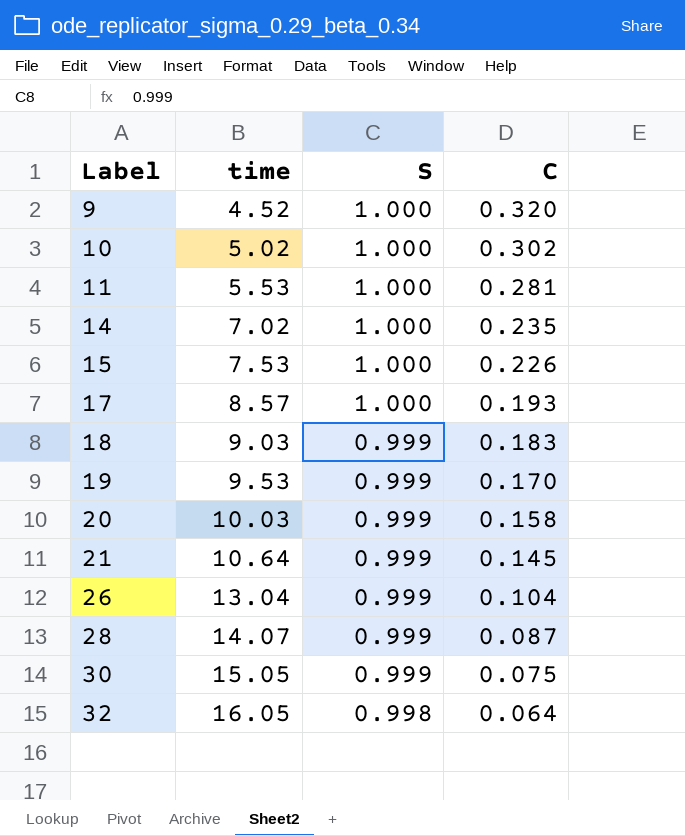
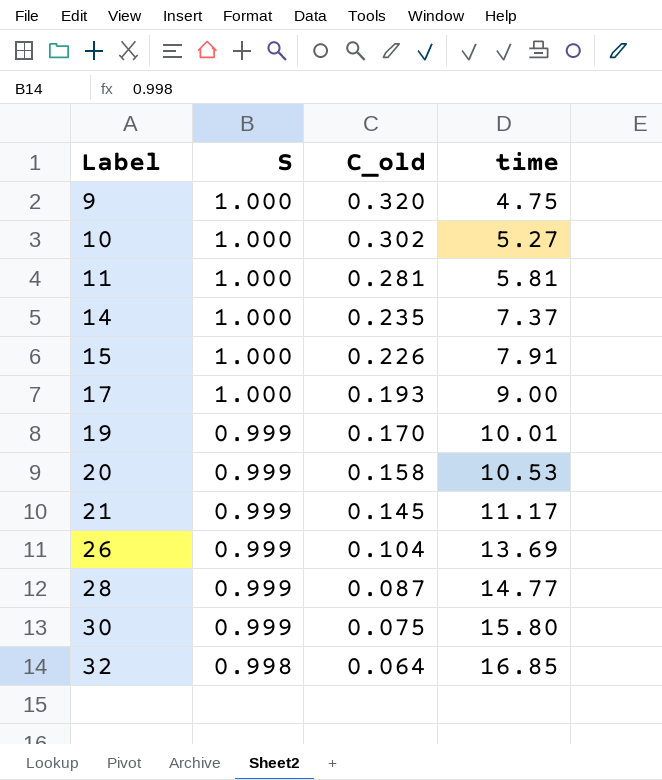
column name: C -> C_old
column time | position: 2 -> 4
row 18: 9.03 | 0.999 | 0.183 -> none
9 | time: 4.52 -> 4.75
10 | time: 5.02 -> 5.27
11 | time: 5.53 -> 5.81
14 | time: 7.02 -> 7.37
15 | time: 7.53 -> 7.91
17 | time: 8.57 -> 9.00
19 | time: 9.53 -> 10.01
20 | time: 10.03 -> 10.53
21 | time: 10.64 -> 11.17
26 | time: 13.04 -> 13.69
28 | time: 14.07 -> 14.77
30 | time: 15.05 -> 15.80
32 | time: 16.05 -> 16.85

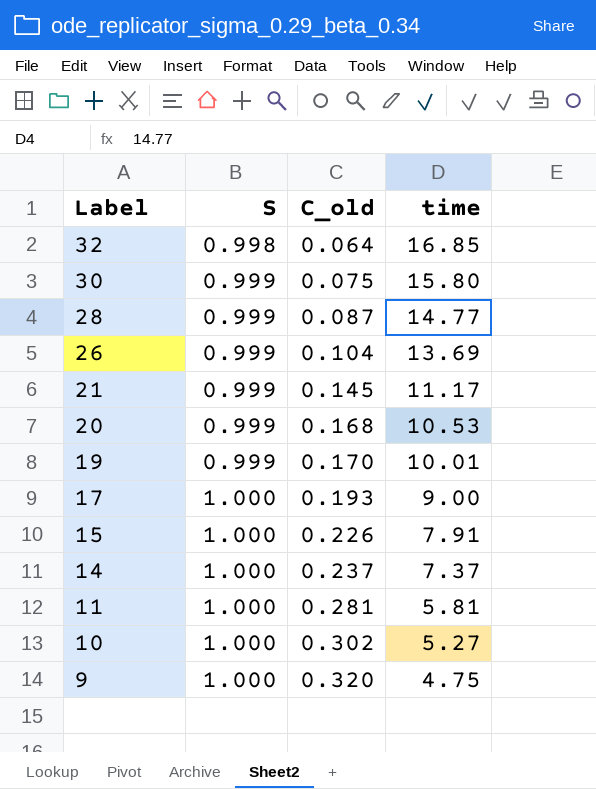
row order: Label ascending -> Label descending
20 | C_old: 0.158 -> 0.168
14 | C_old: 0.235 -> 0.237

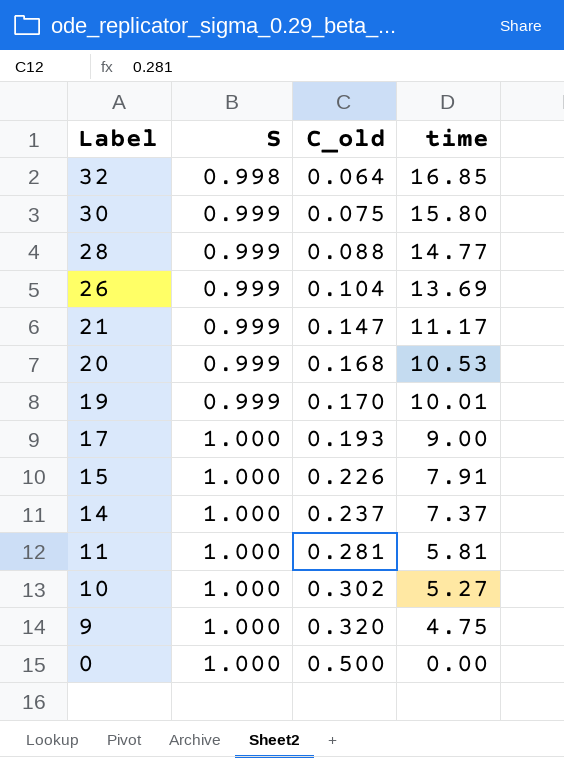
28 | C_old: 0.087 -> 0.088
21 | C_old: 0.145 -> 0.147
row 0: none -> 1.000 | 0.500 | 0.00

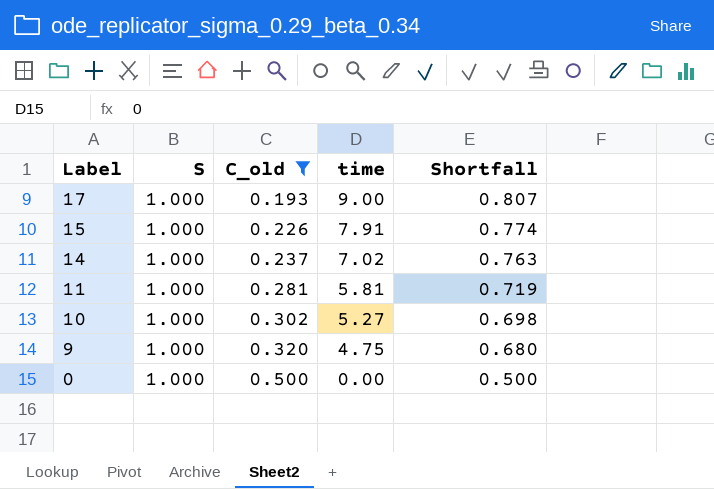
filter: none -> C_old >= 0.193
column Shortfall | formula: none -> [S] - [C_old]
14 | time: 7.37 -> 7.02

